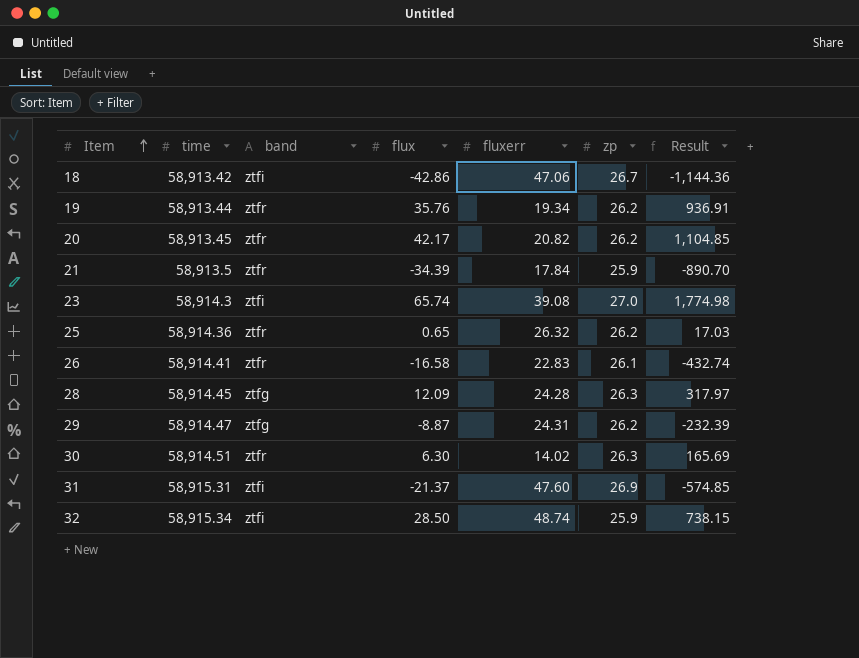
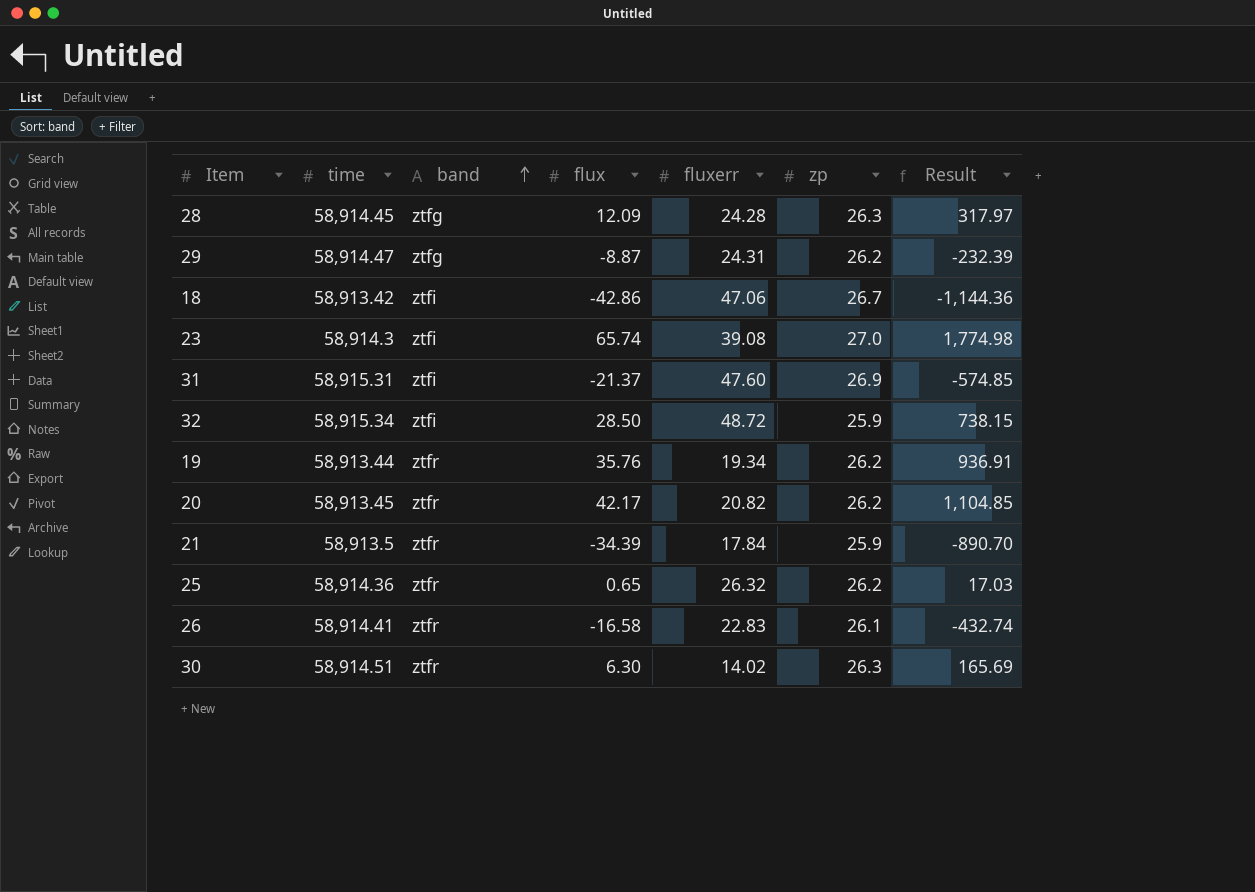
row order: Item ascending -> band ascending
32 | fluxerr: 48.74 -> 48.72

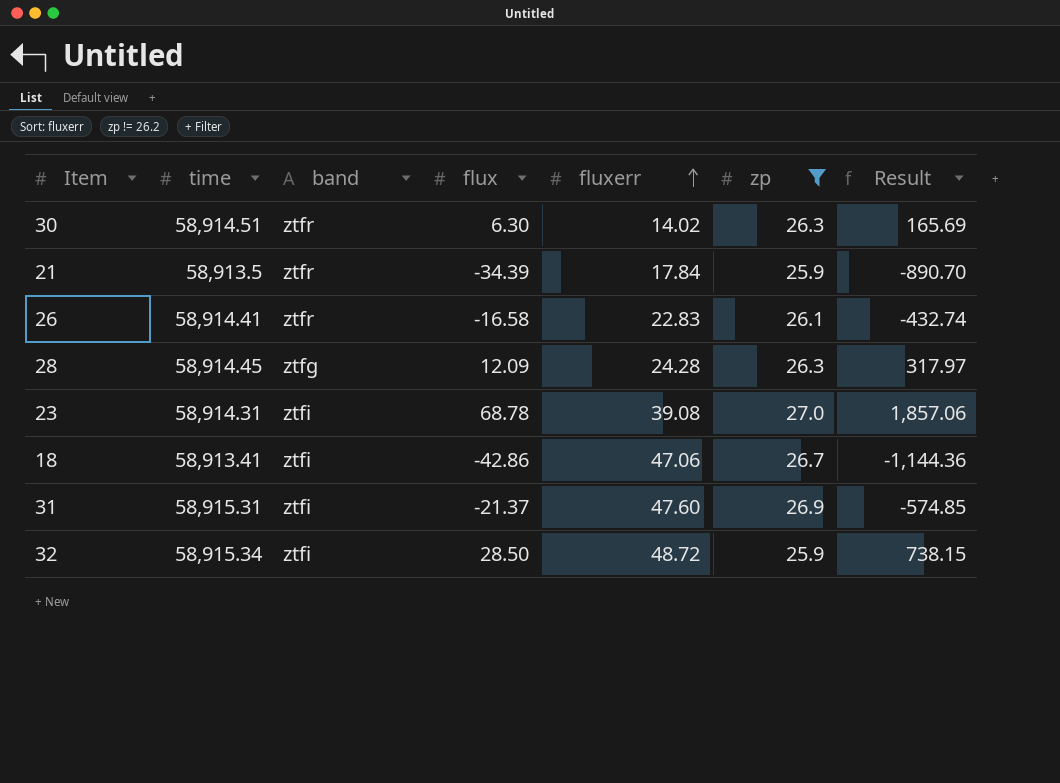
filter: none -> zp != 26.2
row order: band ascending -> fluxerr ascending
23 | time: 58,914.3 -> 58,914.31
23 | flux: 65.74 -> 68.78
23 | Result: 1,774.98 -> 1,857.06
18 | time: 58,913.42 -> 58,913.41

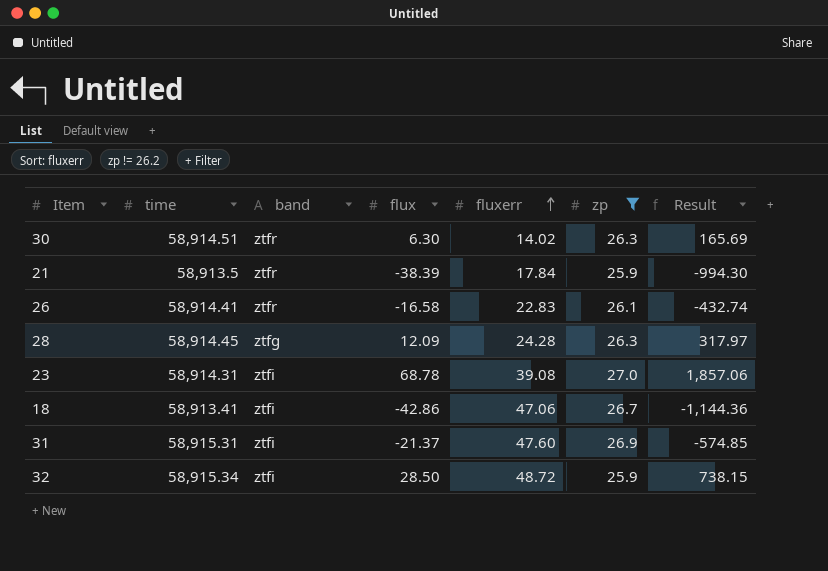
21 | flux: -34.39 -> -38.39
21 | Result: -890.70 -> -994.30

